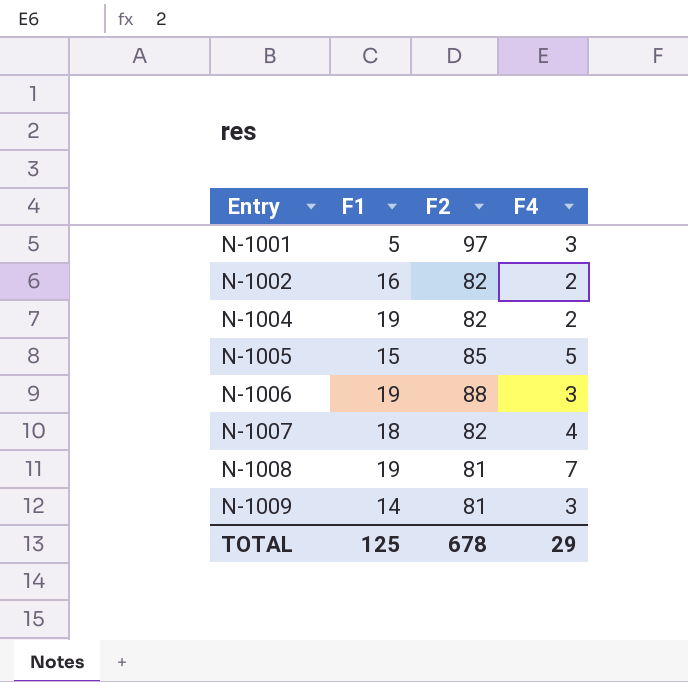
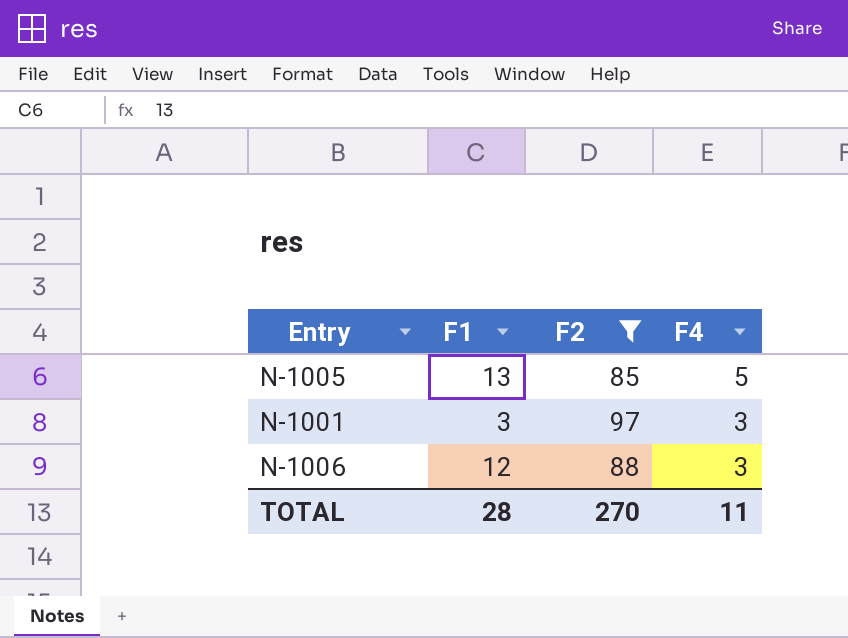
filter: none -> F2 >= 85
row order: Entry ascending -> F4 descending
N-1005 | F1: 15 -> 13
N-1001 | F1: 5 -> 3
N-1006 | F1: 19 -> 12
TOTAL | F1: 125 -> 28
TOTAL | F2: 678 -> 270
TOTAL | F4: 29 -> 11

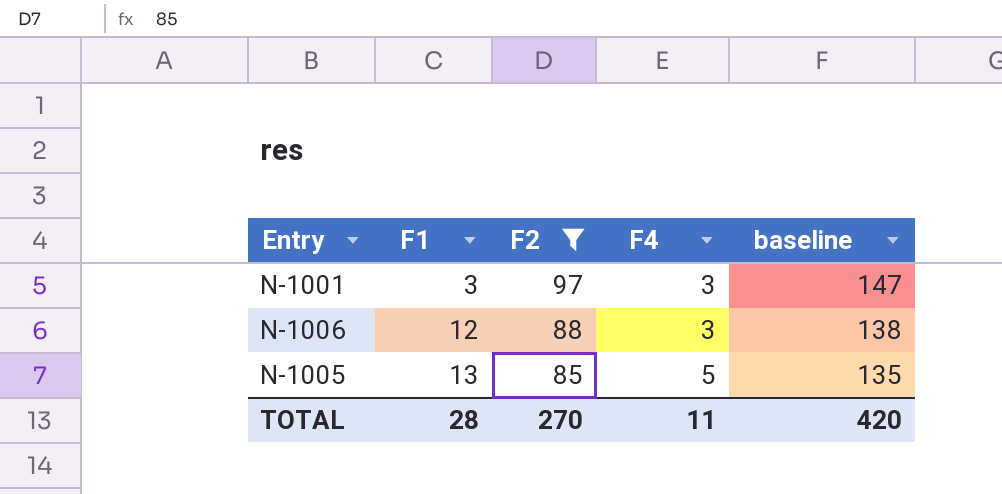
row order: F4 descending -> F1 ascending
column baseline | formula: none -> [F2] + 50

